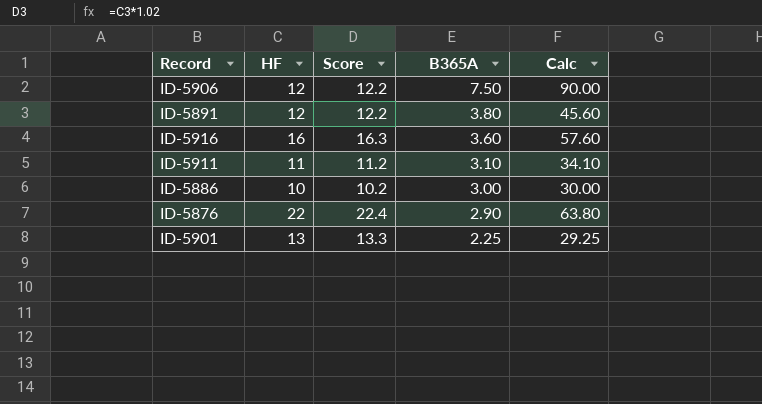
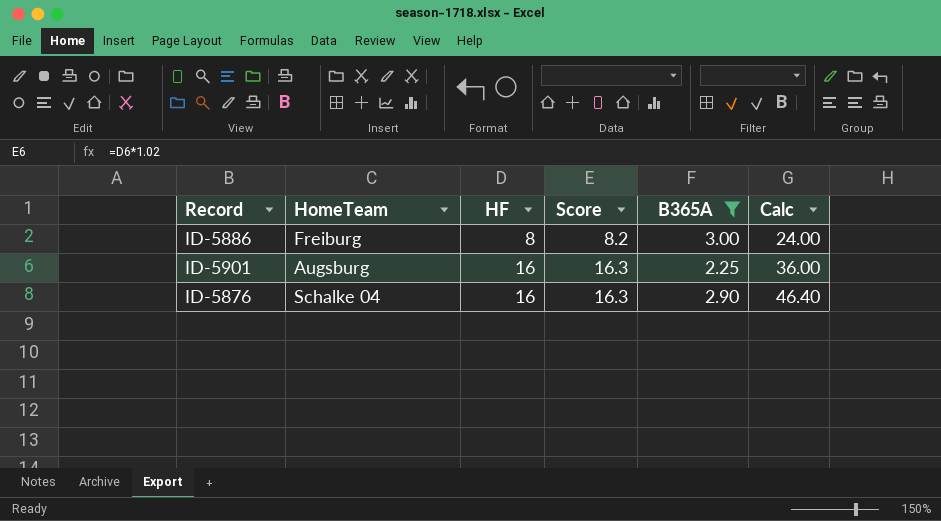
filter: none -> B365A <= 3.00
row order: B365A descending -> HF ascending
column HomeTeam | position: none -> 2
ID-5886 | HF: 10 -> 8
ID-5886 | Score: 10.2 -> 8.2
ID-5886 | Calc: 30.00 -> 24.00
ID-5901 | HF: 13 -> 16
ID-5901 | Score: 13.3 -> 16.3
ID-5901 | Calc: 29.25 -> 36.00
ID-5876 | HF: 22 -> 16
ID-5876 | Score: 22.4 -> 16.3
ID-5876 | Calc: 63.80 -> 46.40

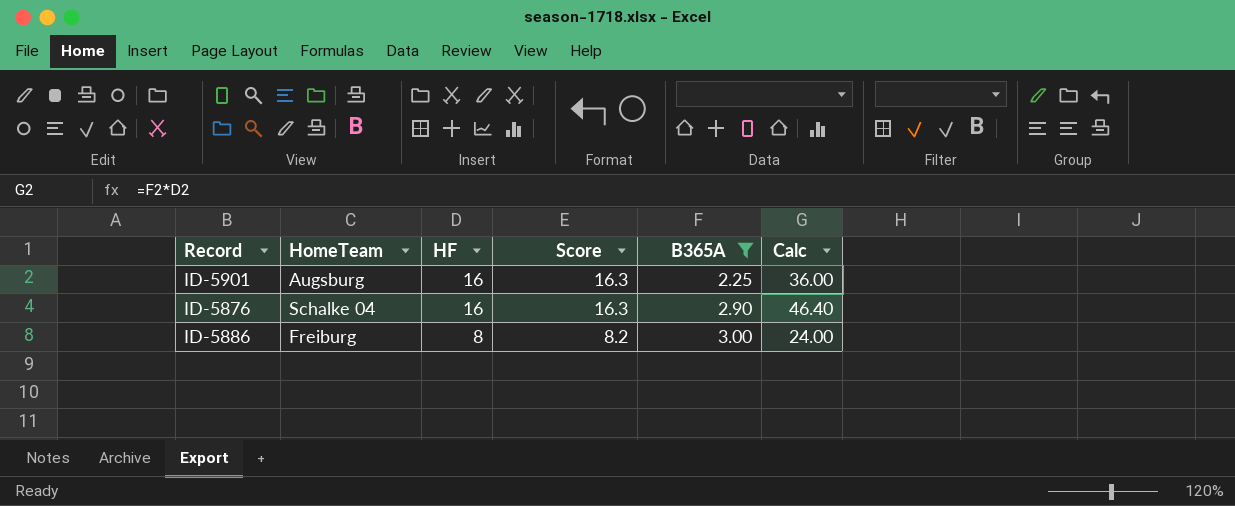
row order: HF ascending -> HF descending

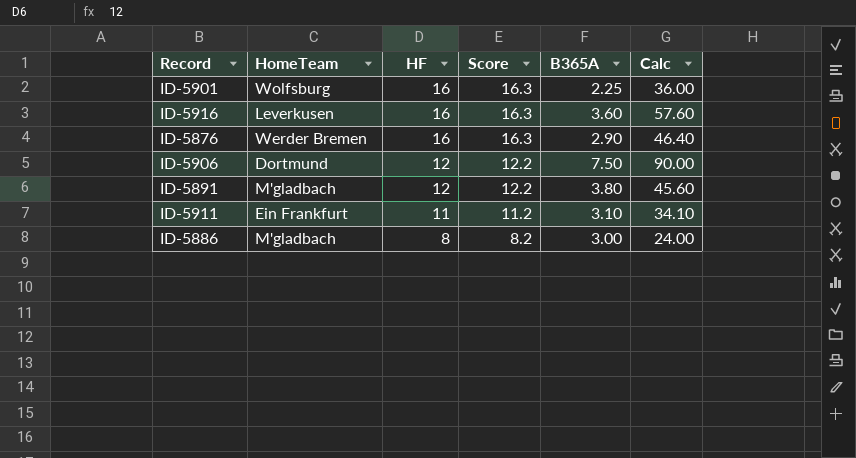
filter: B365A <= 3.00 -> none
ID-5901 | HomeTeam: Augsburg -> Wolfsburg
ID-5876 | HomeTeam: Schalke 04 -> Werder Bremen
ID-5886 | HomeTeam: Freiburg -> M'gladbach

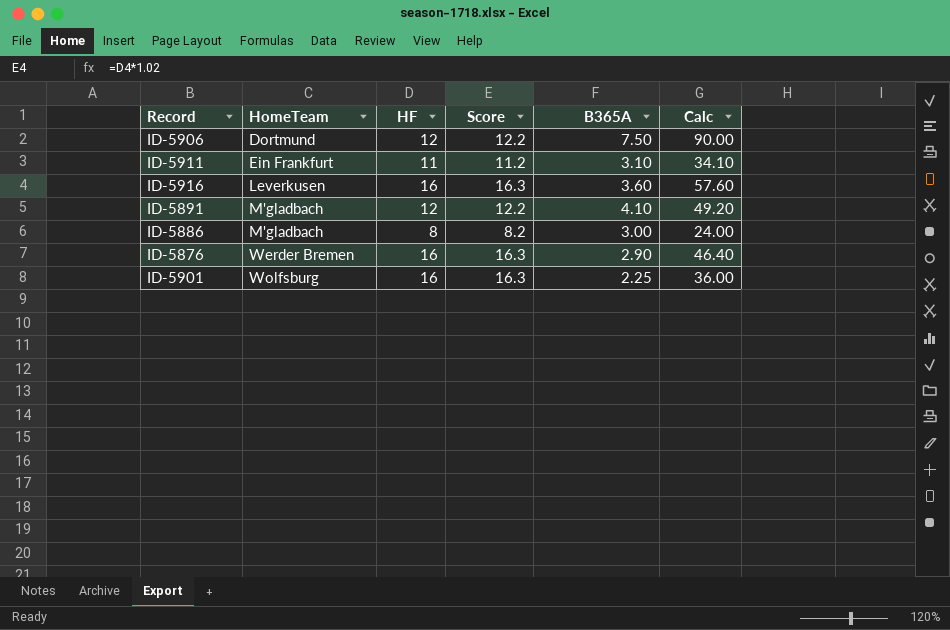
row order: HF descending -> HomeTeam ascending
ID-5891 | B365A: 3.80 -> 4.10
ID-5891 | Calc: 45.60 -> 49.20

